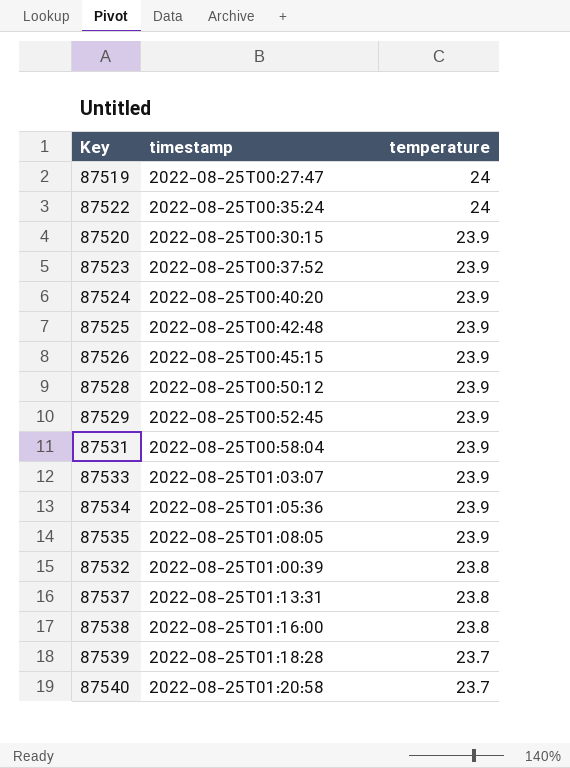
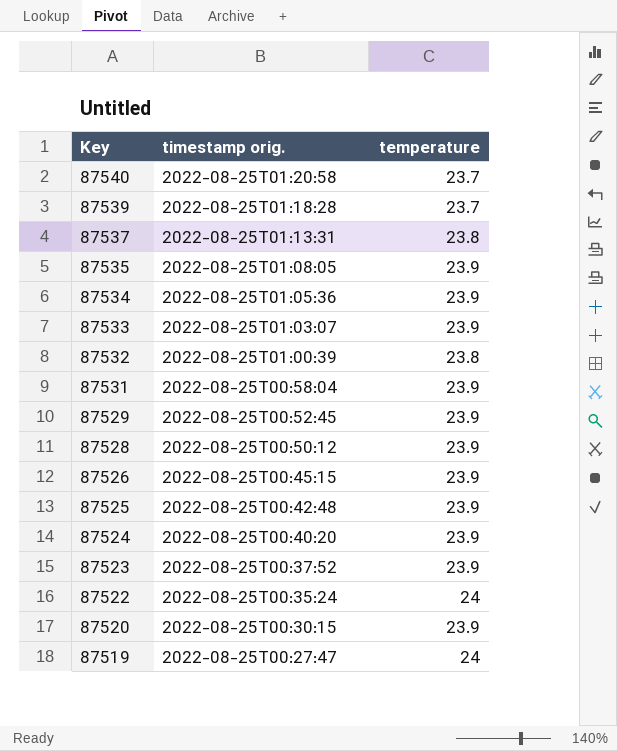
row order: temperature descending -> Key descending
column name: timestamp -> timestamp orig.
row 87538: 2022-08-25T01:16:00 | 23.8 -> none

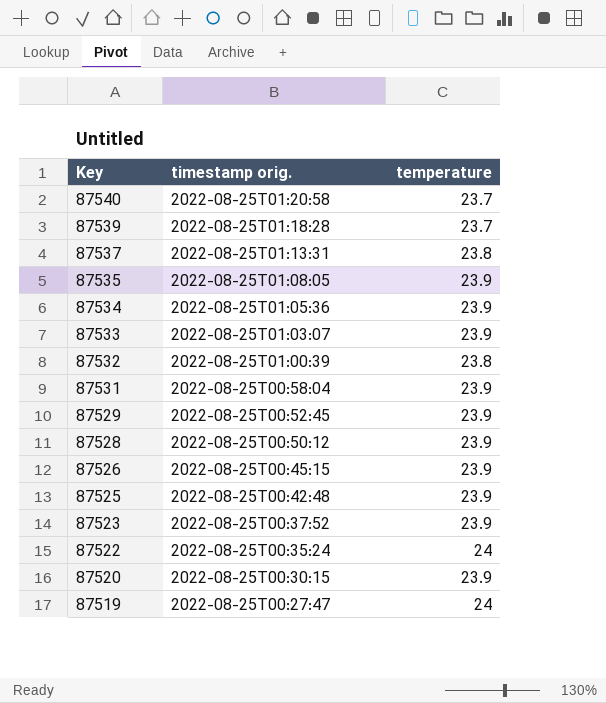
row 87524: 2022-08-25T00:40:20 | 23.9 -> none

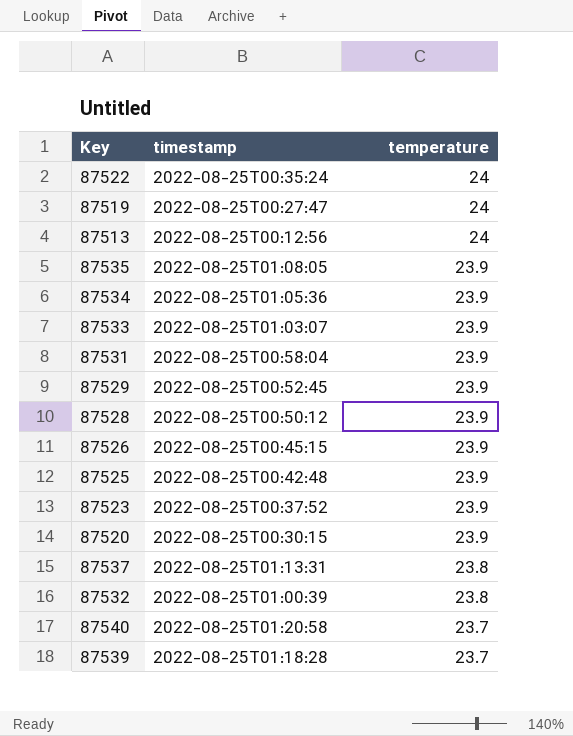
row order: Key descending -> temperature descending
column name: timestamp orig. -> timestamp
row 87513: none -> 2022-08-25T00:12:56 | 24

